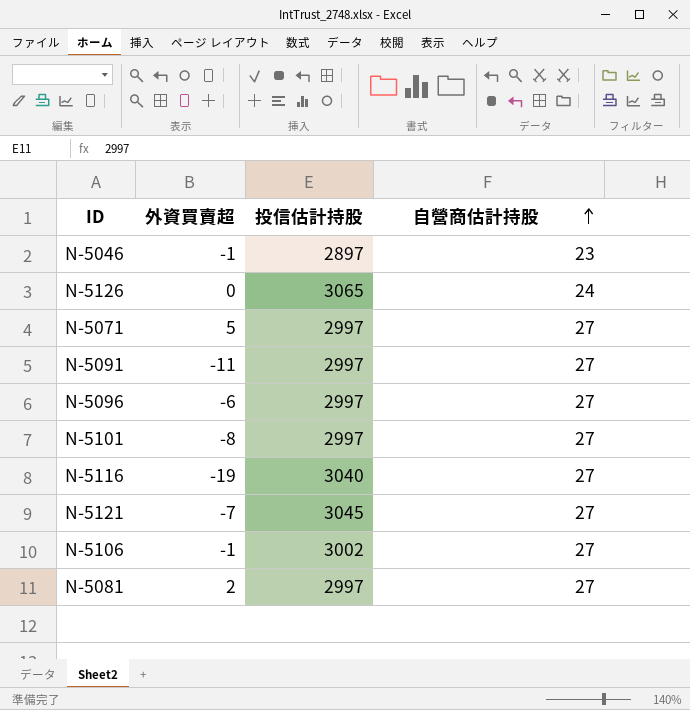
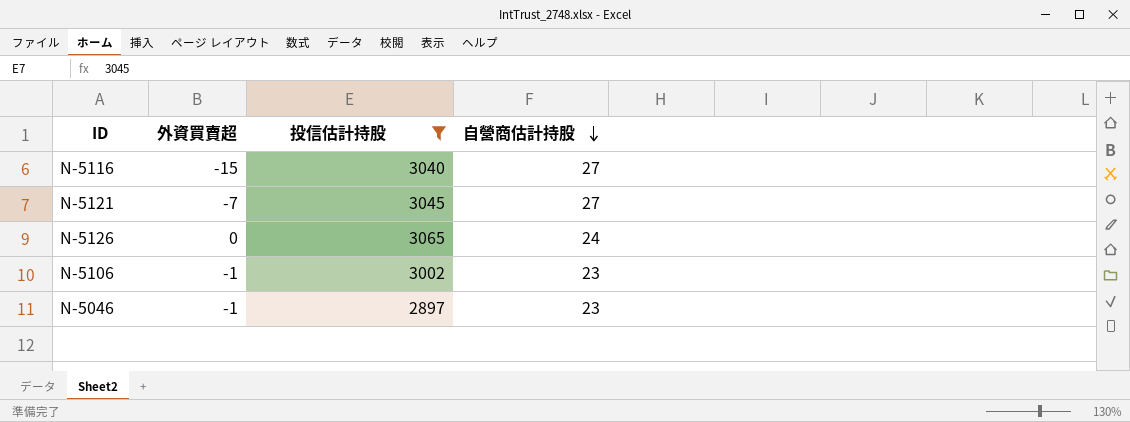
filter: none -> 投信估計持股 != 2997
row order: 自營商估計持股 ascending -> 自營商估計持股 descending
N-5116 | 外資買賣超: -19 -> -15
N-5106 | 自營商估計持股: 27 -> 23

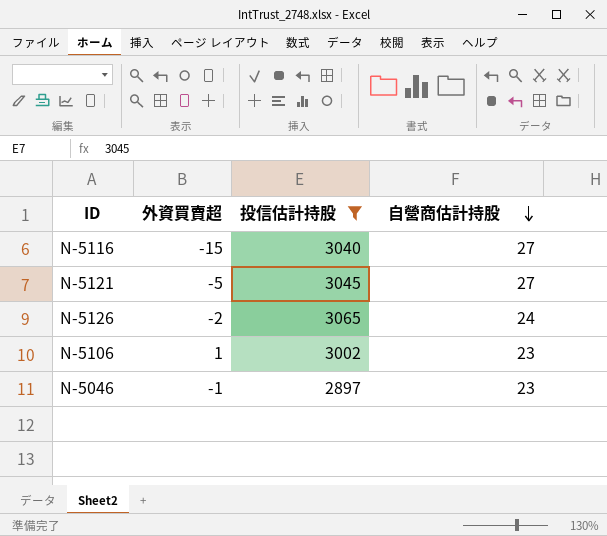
N-5121 | 外資買賣超: -7 -> -5
N-5126 | 外資買賣超: 0 -> -2
N-5106 | 外資買賣超: -1 -> 1

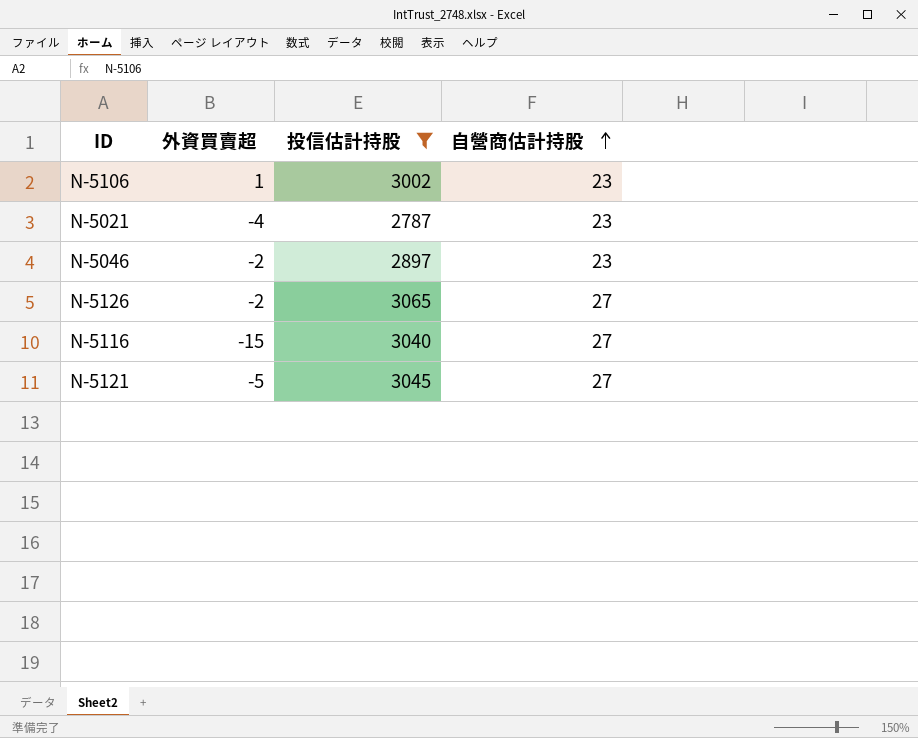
row order: 自營商估計持股 descending -> 自營商估計持股 ascending
row N-5021: none -> -4 | 2787 | 23
N-5046 | 外資買賣超: -1 -> -2
N-5126 | 自營商估計持股: 24 -> 27

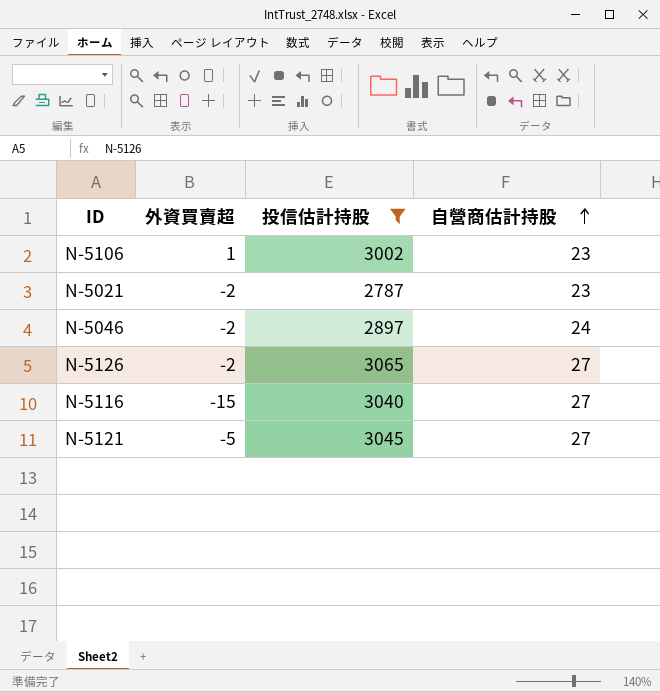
N-5021 | 外資買賣超: -4 -> -2
N-5046 | 自營商估計持股: 23 -> 24

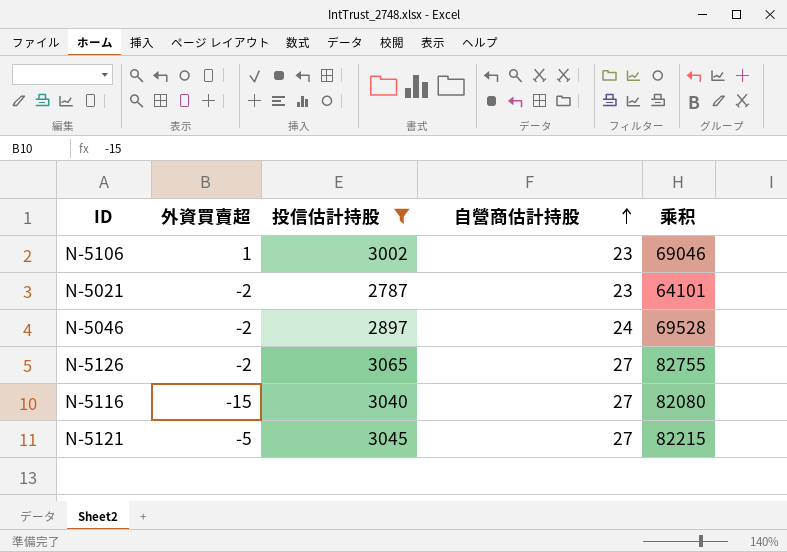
column 乘积 | formula: none -> [投信估計持股] * [自營商估計持股]

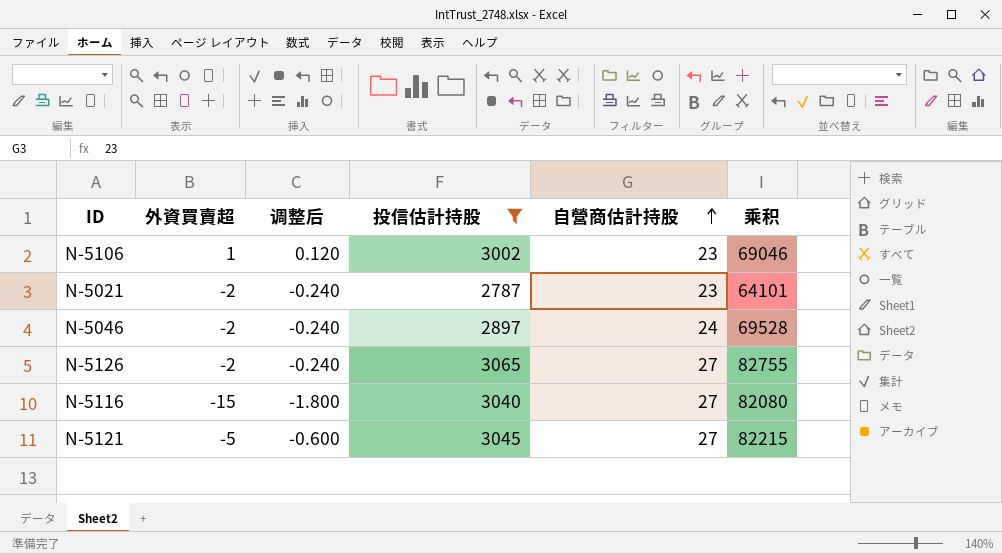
column 调整后 | formula: none -> [外資買賣超] * 0.12

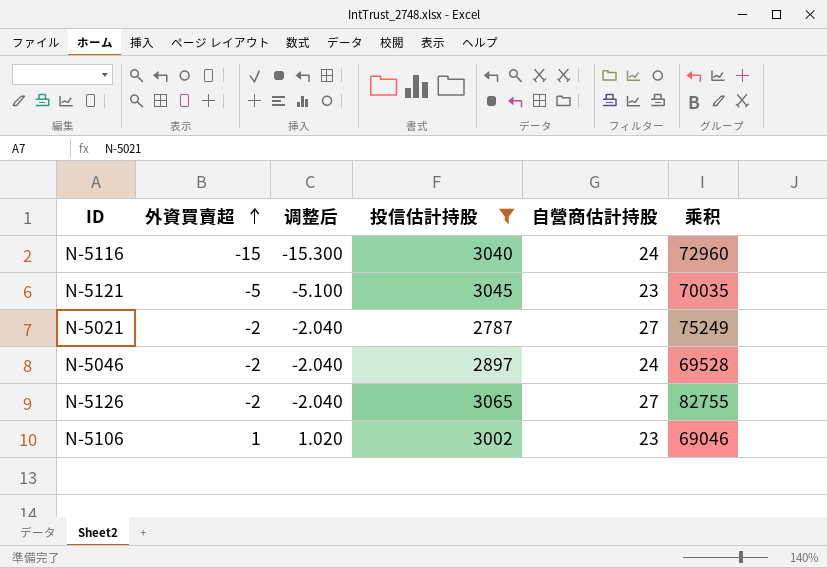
row order: 自營商估計持股 ascending -> 外資買賣超 ascending
column 调整后 | formula: [外資買賣超] * 0.12 -> [外資買賣超] * 1.02
N-5116 | 自營商估計持股: 27 -> 24
N-5116 | 乘积: 82080 -> 72960
N-5121 | 自營商估計持股: 27 -> 23
N-5121 | 乘积: 82215 -> 70035
N-5021 | 自營商估計持股: 23 -> 27
N-5021 | 乘积: 64101 -> 75249

